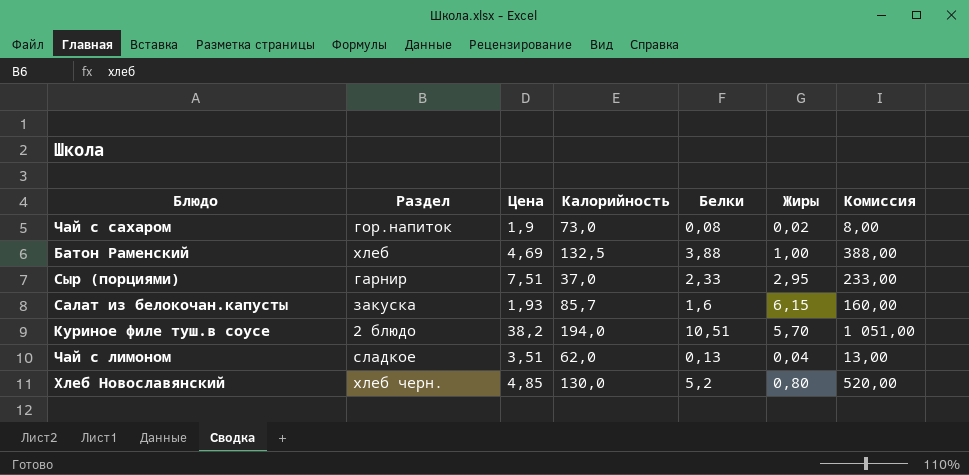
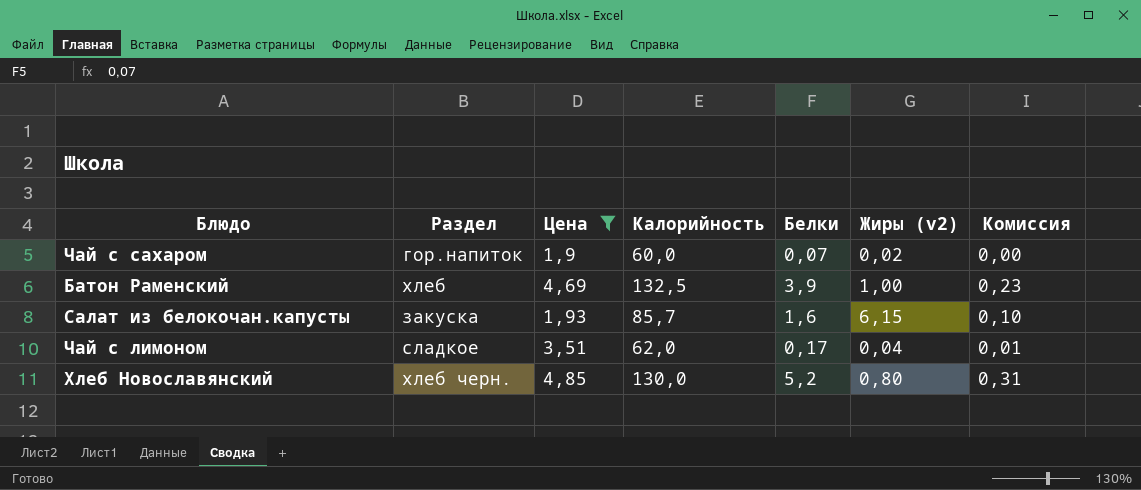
filter: none -> Цена <= 4,85
column name: Жиры -> Жиры (v2)
column Комиссия | formula: [Белки] * 100 -> [Белки] * 0,06
Чай с сахаром | Калорийность: 73,0 -> 60,0
Чай с сахаром | Белки: 0,08 -> 0,07
Батон Раменский | Белки: 3,88 -> 3,9
Чай с лимоном | Белки: 0,13 -> 0,17

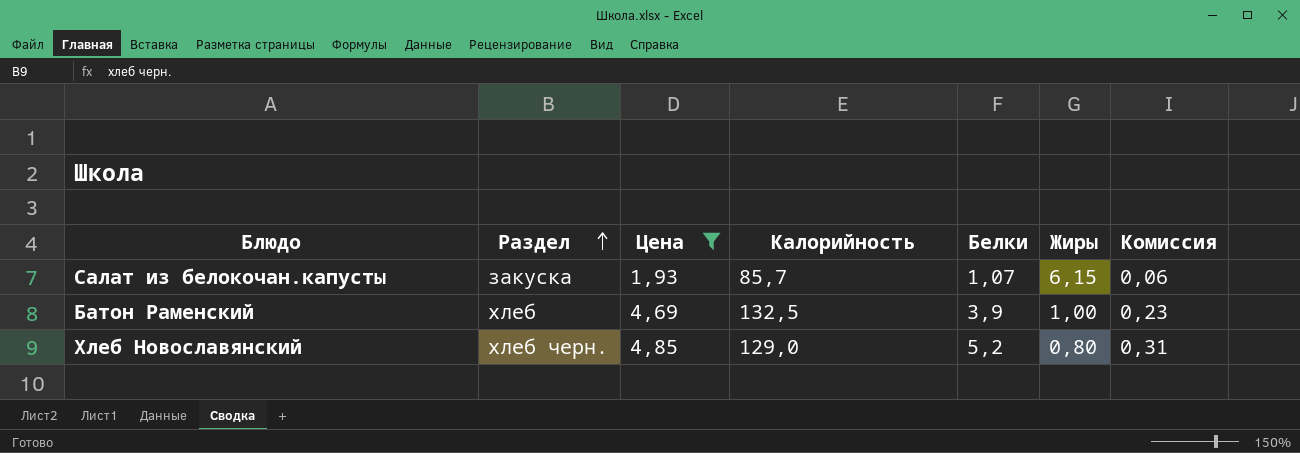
row order: none -> Раздел ascending
column name: Жиры (v2) -> Жиры
row Чай с сахаром: гор.напиток | 1,9 | 60,0 | 0,07 | 0,02 | 0,00 -> none
row Чай с лимоном: сладкое | 3,51 | 62,0 | 0,17 | 0,04 | 0,01 -> none
Салат из белокочан.капусты | Белки: 1,6 -> 1,07
Салат из белокочан.капусты | Комиссия: 0,10 -> 0,06
Хлеб Новославянский | Калорийность: 130,0 -> 129,0

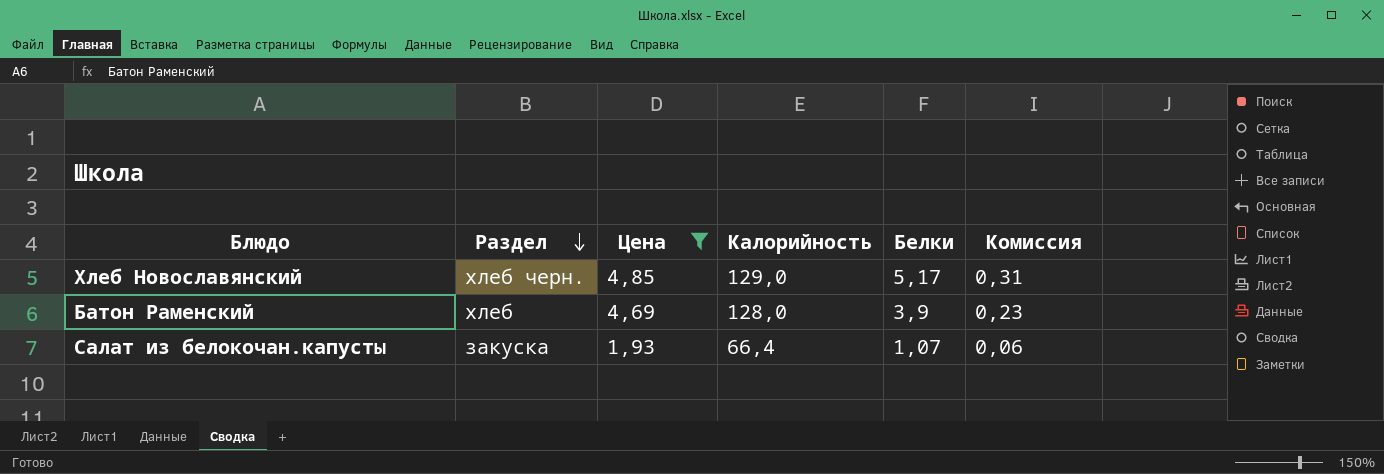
row order: Раздел ascending -> Раздел descending
column Жиры | position: 6 -> none
Хлеб Новославянский | Белки: 5,2 -> 5,17
Батон Раменский | Калорийность: 132,5 -> 128,0
Салат из белокочан.капусты | Калорийность: 85,7 -> 66,4

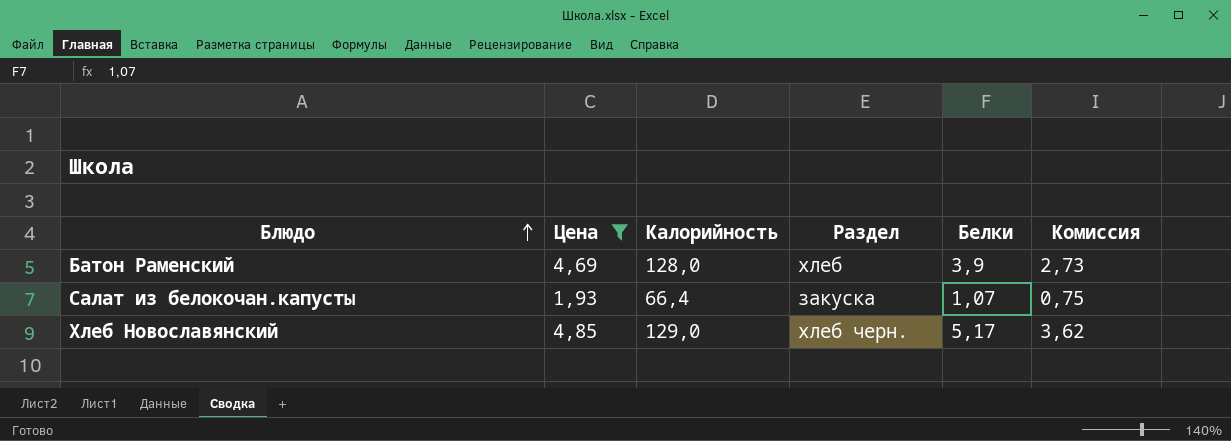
row order: Раздел descending -> Блюдо ascending
column Раздел | position: 2 -> 4
column Комиссия | formula: [Белки] * 0,06 -> [Белки] * 0,7

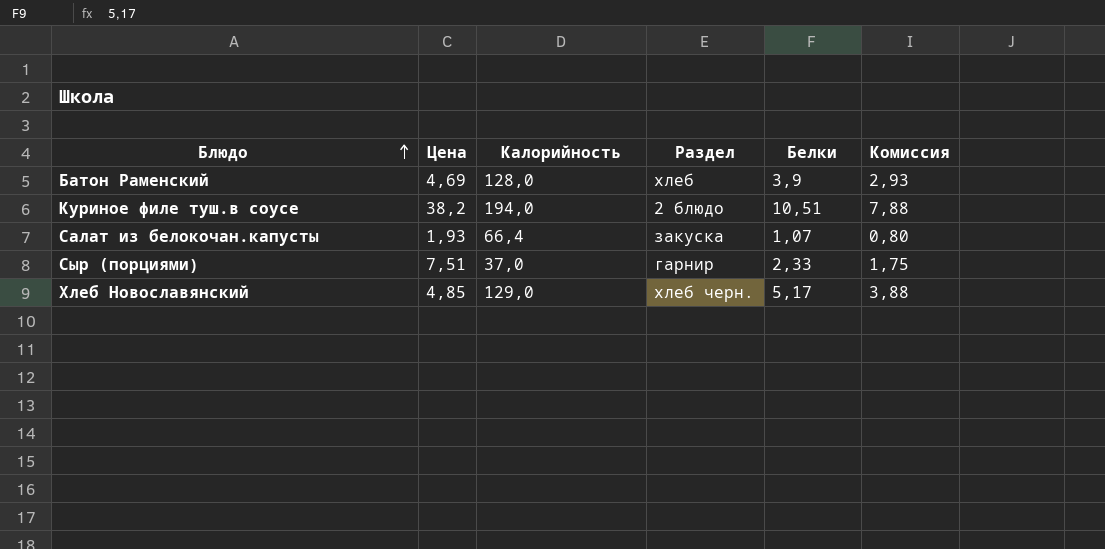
filter: Цена <= 4,85 -> none
column Комиссия | formula: [Белки] * 0,7 -> [Белки] * 0,75

